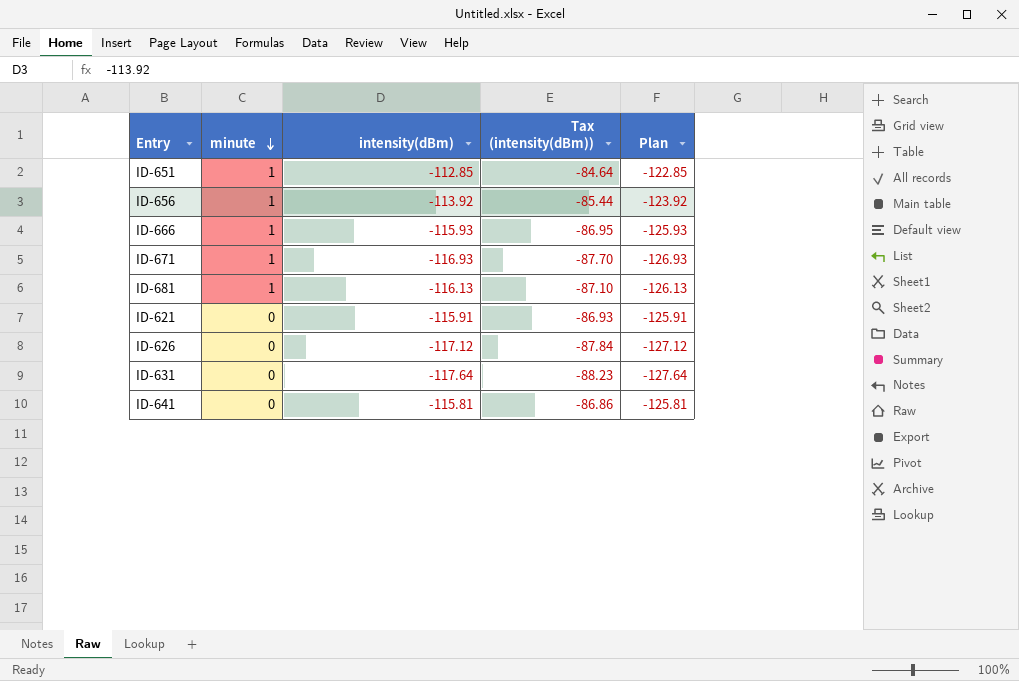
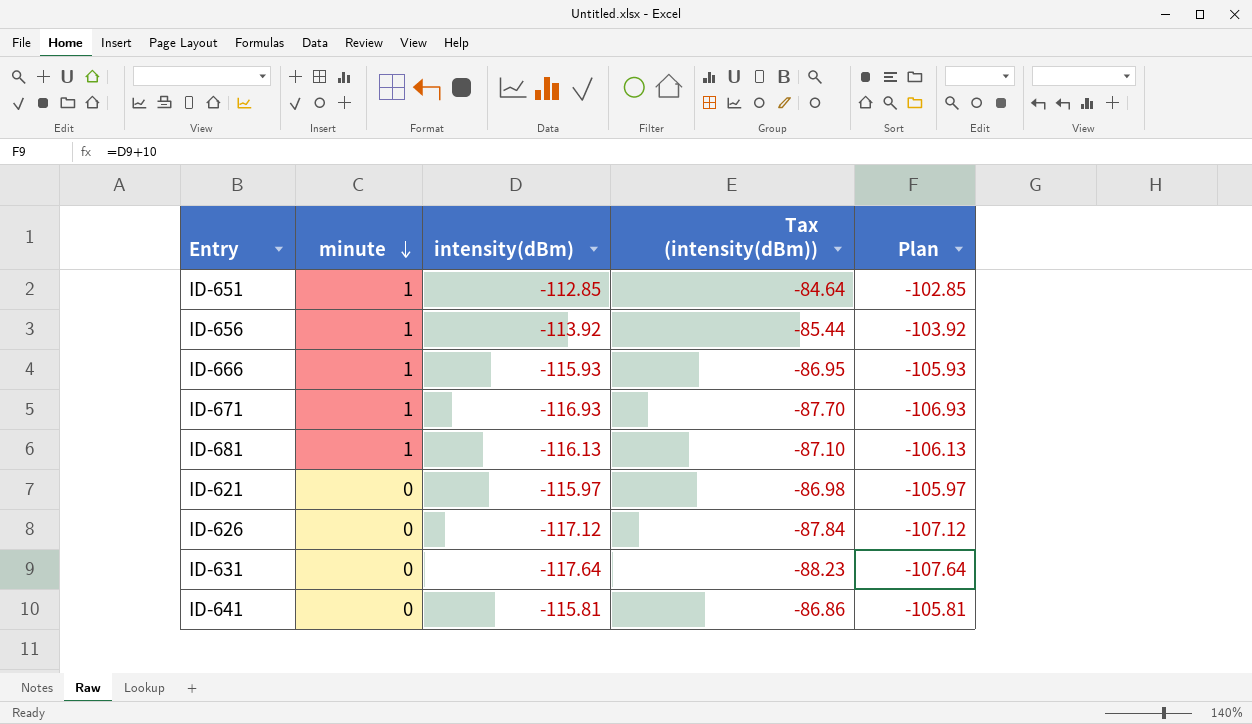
column Plan | formula: [intensity(dBm)] - 10 -> [intensity(dBm)] + 10
ID-621 | intensity(dBm): -115.91 -> -115.97
ID-621 | Tax (intensity(dBm)): -86.93 -> -86.98

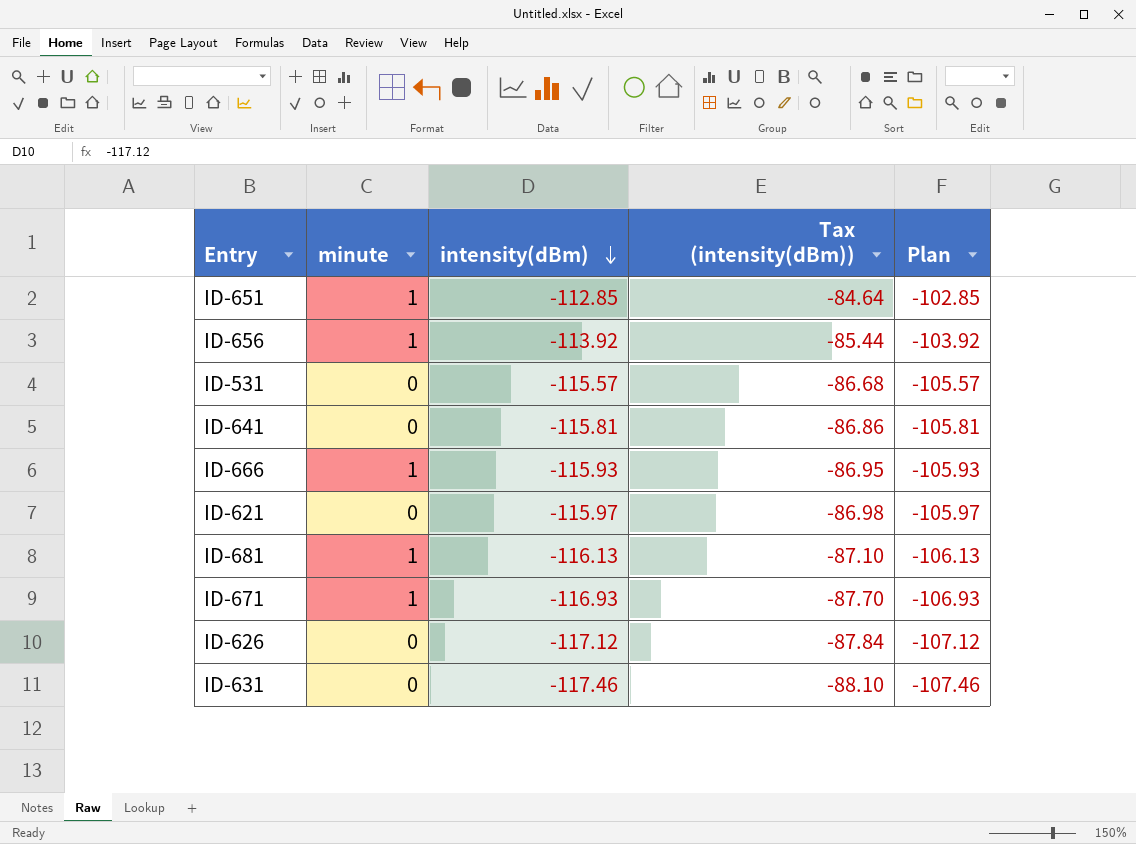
row order: minute descending -> intensity(dBm) descending
row ID-531: none -> 0 | -115.57 | -86.68 | -105.57
ID-631 | intensity(dBm): -117.64 -> -117.46
ID-631 | Tax (intensity(dBm)): -88.23 -> -88.10
ID-631 | Plan: -107.64 -> -107.46

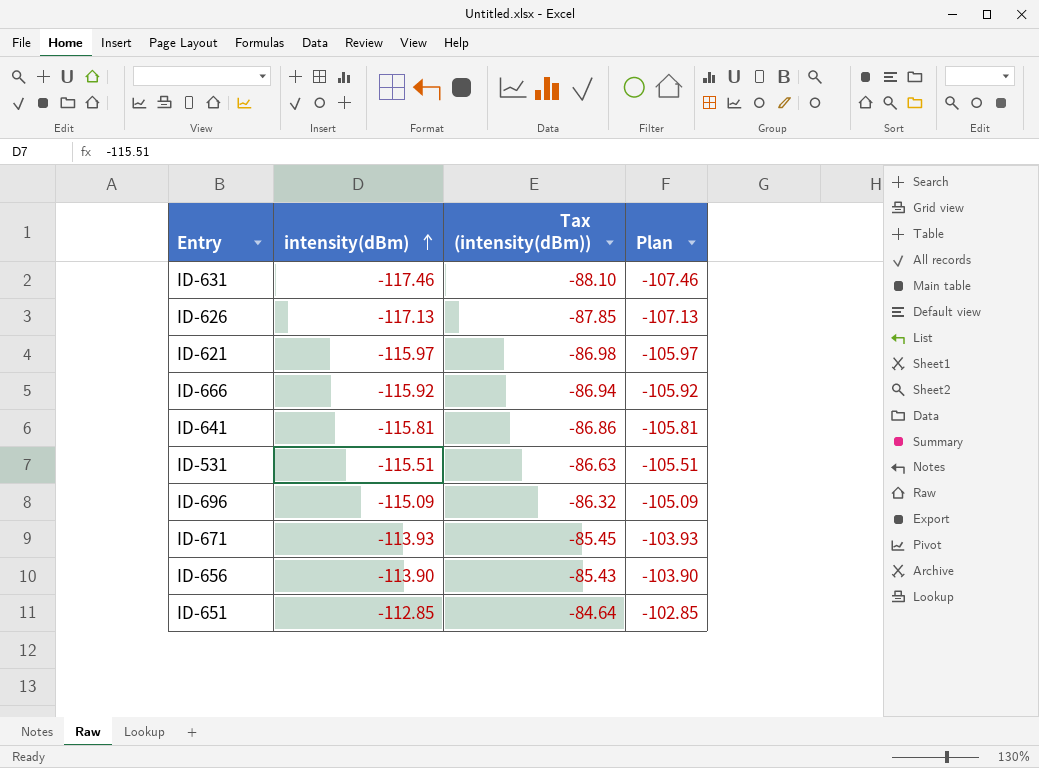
row order: intensity(dBm) descending -> intensity(dBm) ascending
column minute | position: 2 -> none
row ID-681: 1 | -116.13 | -87.10 | -106.13 -> none
ID-626 | intensity(dBm): -117.12 -> -117.13
ID-626 | Tax (intensity(dBm)): -87.84 -> -87.85
ID-626 | Plan: -107.12 -> -107.13
ID-666 | intensity(dBm): -115.93 -> -115.92
ID-666 | Tax (intensity(dBm)): -86.95 -> -86.94
ID-666 | Plan: -105.93 -> -105.92
ID-531 | intensity(dBm): -115.57 -> -115.51
ID-531 | Tax (intensity(dBm)): -86.68 -> -86.63
ID-531 | Plan: -105.57 -> -105.51
row ID-696: none -> -115.09 | -86.32 | -105.09
ID-671 | intensity(dBm): -116.93 -> -113.93
ID-671 | Tax (intensity(dBm)): -87.70 -> -85.45
ID-671 | Plan: -106.93 -> -103.93
ID-656 | intensity(dBm): -113.92 -> -113.90
ID-656 | Tax (intensity(dBm)): -85.44 -> -85.43
ID-656 | Plan: -103.92 -> -103.90

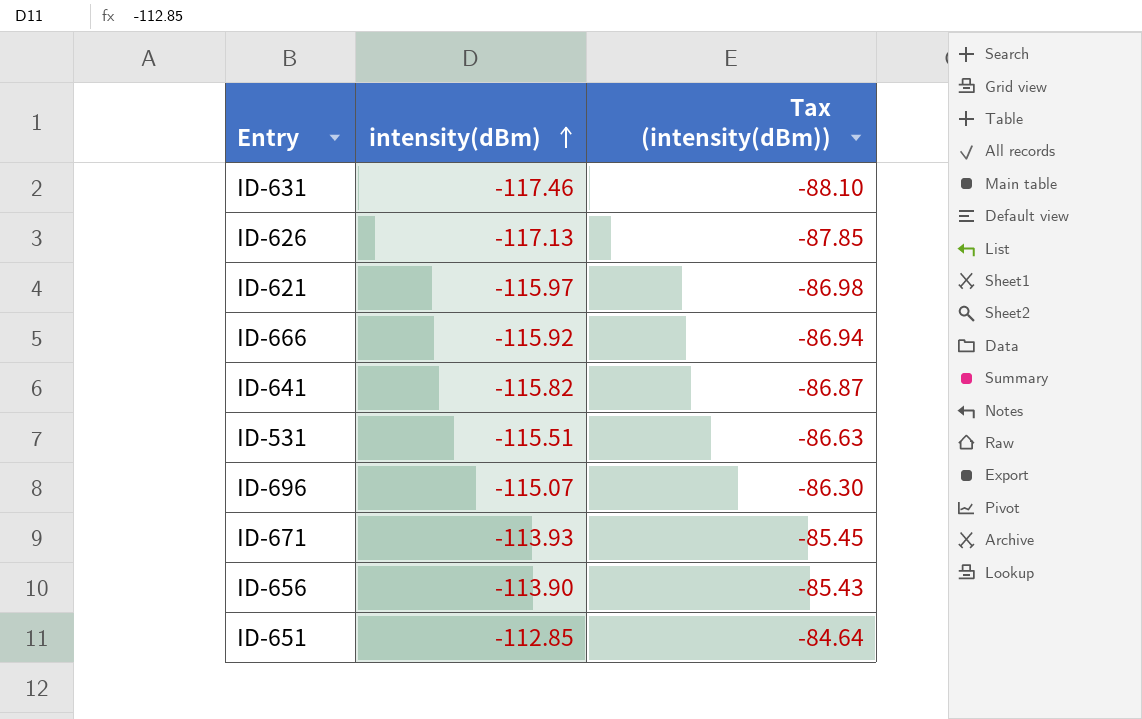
column Plan | formula: [intensity(dBm)] + 10 -> none
ID-641 | intensity(dBm): -115.81 -> -115.82
ID-641 | Tax (intensity(dBm)): -86.86 -> -86.87
ID-696 | intensity(dBm): -115.09 -> -115.07
ID-696 | Tax (intensity(dBm)): -86.32 -> -86.30

